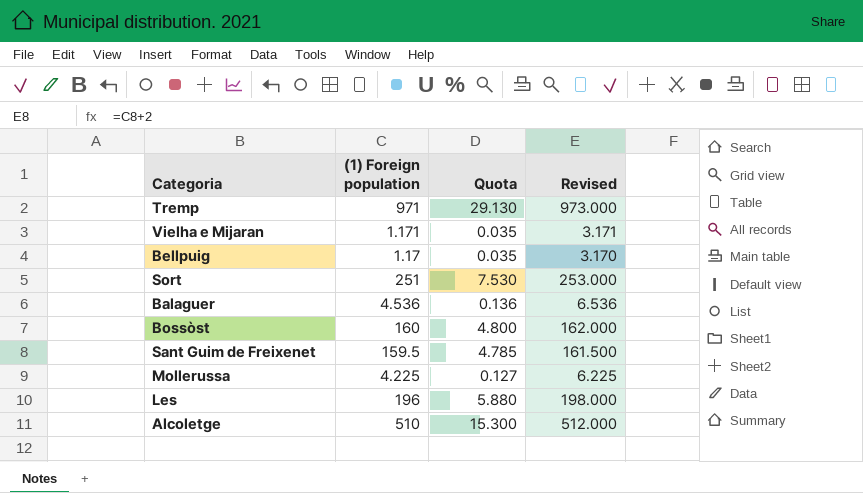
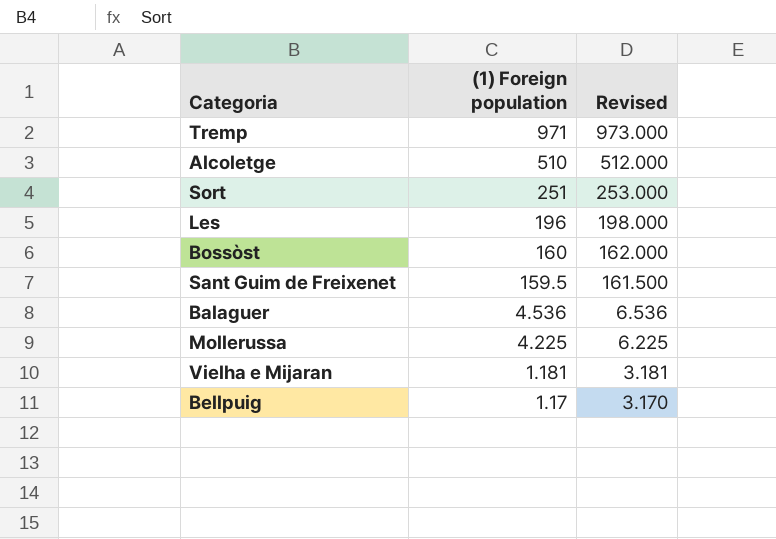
row order: none -> (1) Foreign population descending
column Quota | formula: [(1) Foreign population] * 0.03 -> none
Vielha e Mijaran | (1) Foreign population: 1.171 -> 1.181
Vielha e Mijaran | Revised: 3.171 -> 3.181

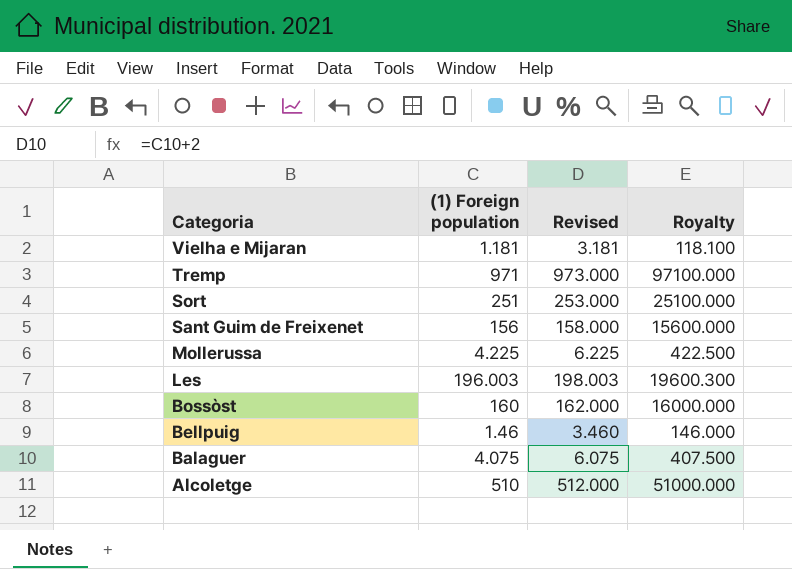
row order: (1) Foreign population descending -> Categoria descending
column Royalty | formula: none -> [(1) Foreign population] * 100
Sant Guim de Freixenet | (1) Foreign population: 159.5 -> 156
Sant Guim de Freixenet | Revised: 161.500 -> 158.000
Les | (1) Foreign population: 196 -> 196.003
Les | Revised: 198.000 -> 198.003
Bellpuig | (1) Foreign population: 1.17 -> 1.46
Bellpuig | Revised: 3.170 -> 3.460
Balaguer | (1) Foreign population: 4.536 -> 4.075
Balaguer | Revised: 6.536 -> 6.075

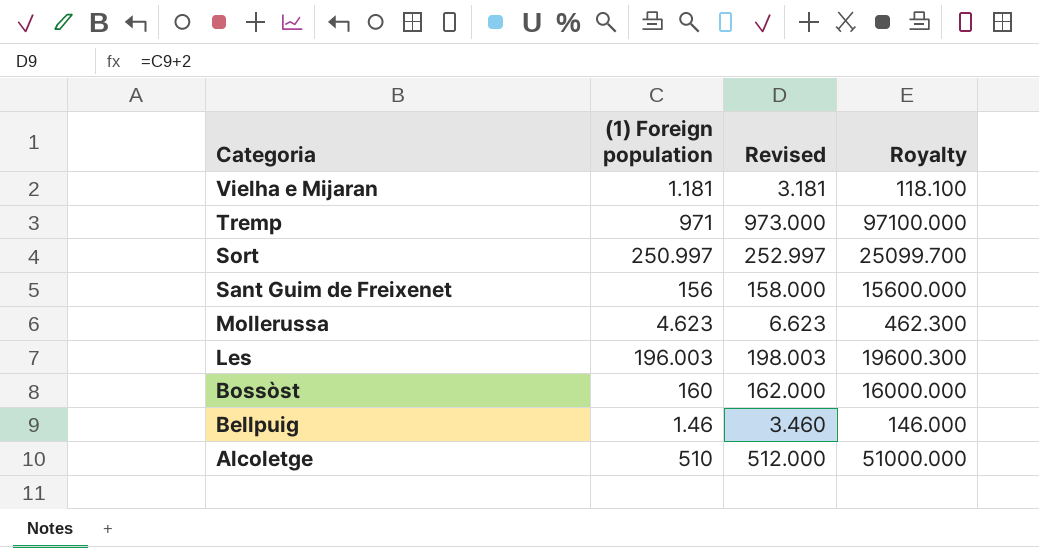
row Balaguer: 4.075 | 6.075 | 407.500 -> none
Sort | (1) Foreign population: 251 -> 250.997
Sort | Revised: 253.000 -> 252.997
Sort | Royalty: 25100.000 -> 25099.700
Mollerussa | (1) Foreign population: 4.225 -> 4.623
Mollerussa | Revised: 6.225 -> 6.623
Mollerussa | Royalty: 422.500 -> 462.300

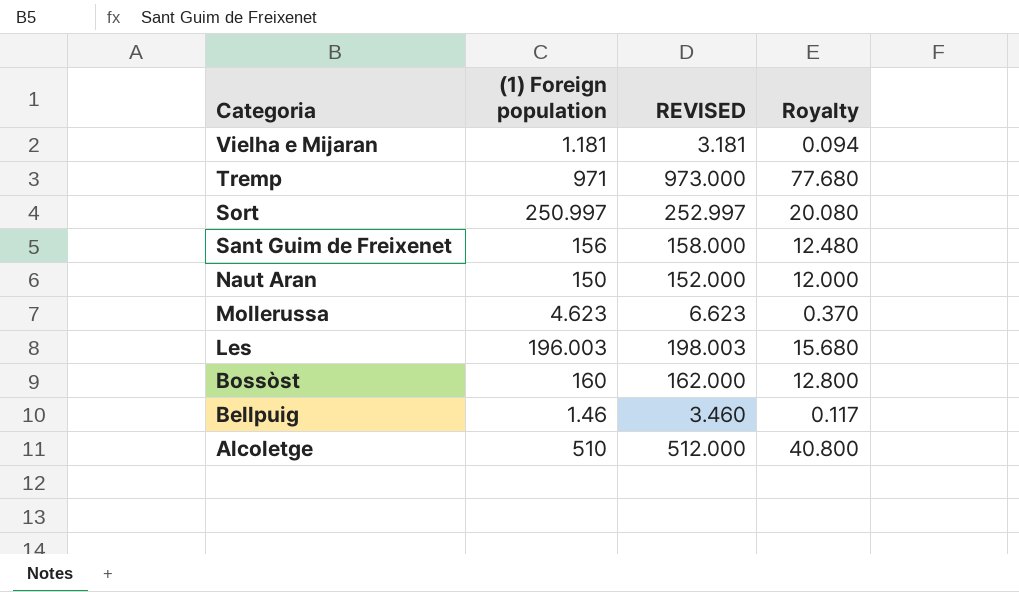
column name: Revised -> REVISED
column Royalty | formula: [(1) Foreign population] * 100 -> [(1) Foreign population] * 0.08
row Naut Aran: none -> 150 | 152.000 | 12.000

